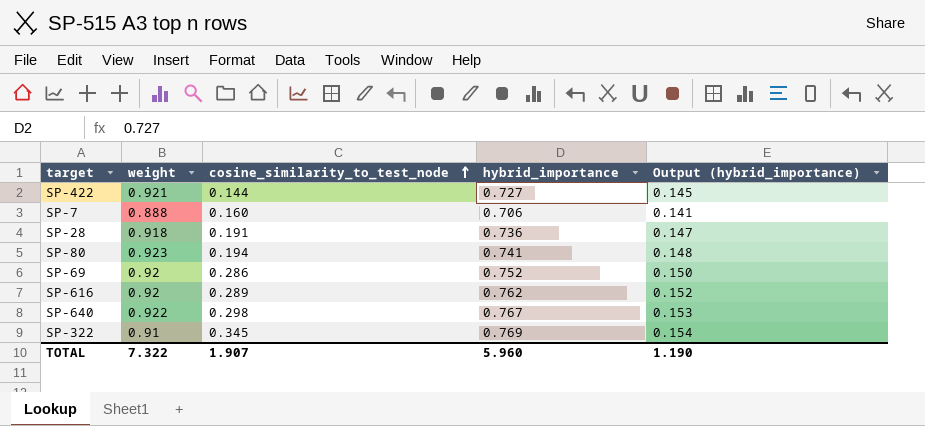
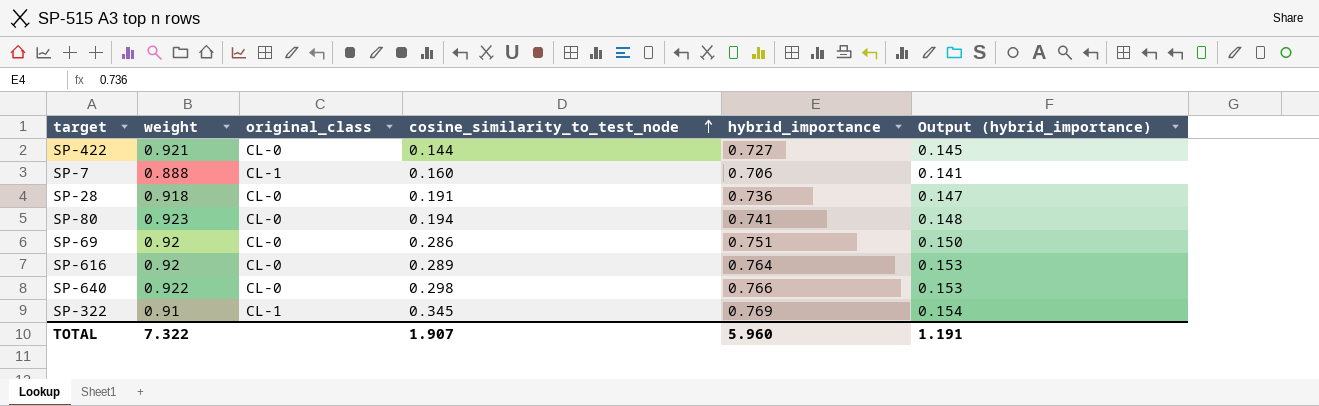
column original_class | position: none -> 3
SP-69 | hybrid_importance: 0.752 -> 0.751
SP-616 | hybrid_importance: 0.762 -> 0.764
SP-616 | Output (hybrid_importance): 0.152 -> 0.153
SP-640 | hybrid_importance: 0.767 -> 0.766
TOTAL | Output (hybrid_importance): 1.190 -> 1.191

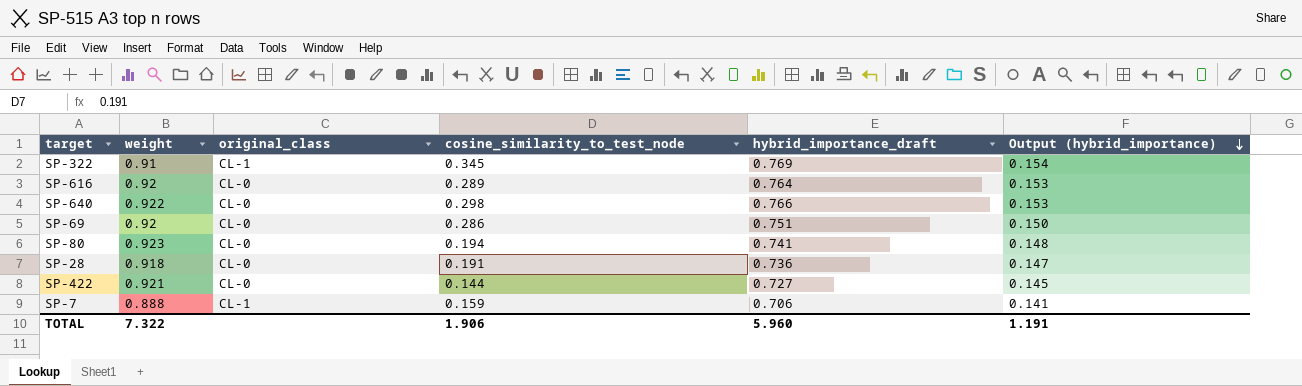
row order: cosine_similarity_to_test_node ascending -> Output (hybrid_importance) descending
column name: hybrid_importance -> hybrid_importance_draft
SP-7 | cosine_similarity_to_test_node: 0.160 -> 0.159
TOTAL | cosine_similarity_to_test_node: 1.907 -> 1.906

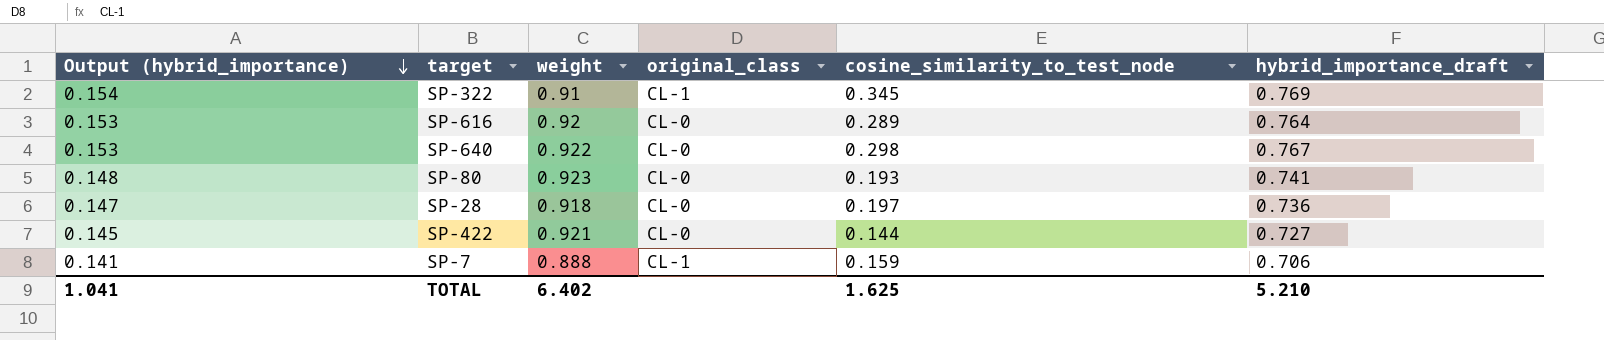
column Output (hybrid_importance) | position: 6 -> 1
row SP-69: 0.92 | CL-0 | 0.286 | 0.751 | 0.150 -> none
SP-640 | hybrid_importance_draft: 0.766 -> 0.767
SP-80 | cosine_similarity_to_test_node: 0.194 -> 0.193
SP-28 | cosine_similarity_to_test_node: 0.191 -> 0.197
TOTAL | Output (hybrid_importance): 1.191 -> 1.041
TOTAL | weight: 7.322 -> 6.402
TOTAL | cosine_similarity_to_test_node: 1.906 -> 1.625
TOTAL | hybrid_importance_draft: 5.960 -> 5.210

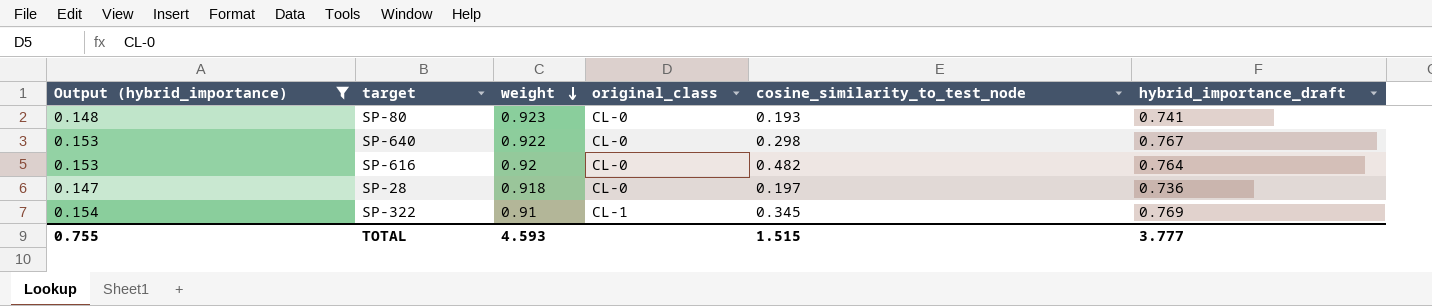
filter: none -> Output (hybrid_importance) >= 0.147
row order: Output (hybrid_importance) descending -> weight descending
SP-616 | cosine_similarity_to_test_node: 0.289 -> 0.482
TOTAL | Output (hybrid_importance): 1.041 -> 0.755
TOTAL | weight: 6.402 -> 4.593
TOTAL | cosine_similarity_to_test_node: 1.625 -> 1.515
TOTAL | hybrid_importance_draft: 5.210 -> 3.777

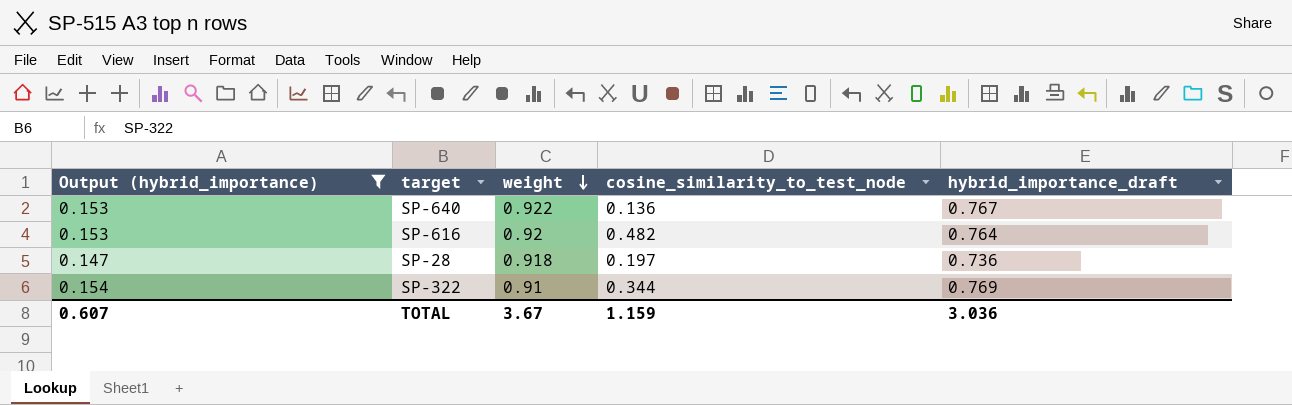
column original_class | position: 4 -> none
row SP-80: 0.148 | 0.923 | CL-0 | 0.193 | 0.741 -> none
SP-640 | cosine_similarity_to_test_node: 0.298 -> 0.136
SP-322 | cosine_similarity_to_test_node: 0.345 -> 0.344
TOTAL | Output (hybrid_importance): 0.755 -> 0.607
TOTAL | weight: 4.593 -> 3.67
TOTAL | cosine_similarity_to_test_node: 1.515 -> 1.159
TOTAL | hybrid_importance_draft: 3.777 -> 3.036

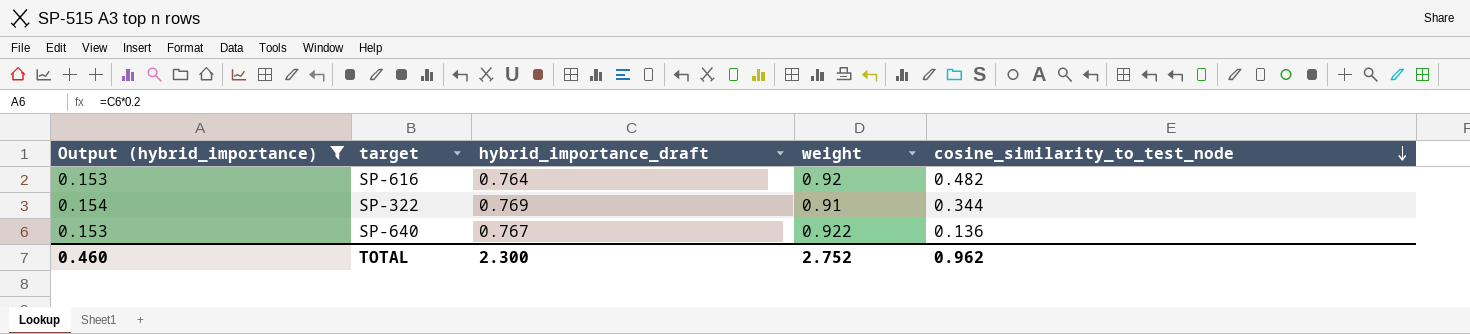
row order: weight descending -> cosine_similarity_to_test_node descending
column hybrid_importance_draft | position: 5 -> 3
row SP-28: 0.147 | 0.918 | 0.197 | 0.736 -> none
TOTAL | Output (hybrid_importance): 0.607 -> 0.460
TOTAL | hybrid_importance_draft: 3.036 -> 2.300
TOTAL | weight: 3.67 -> 2.752
TOTAL | cosine_similarity_to_test_node: 1.159 -> 0.962

